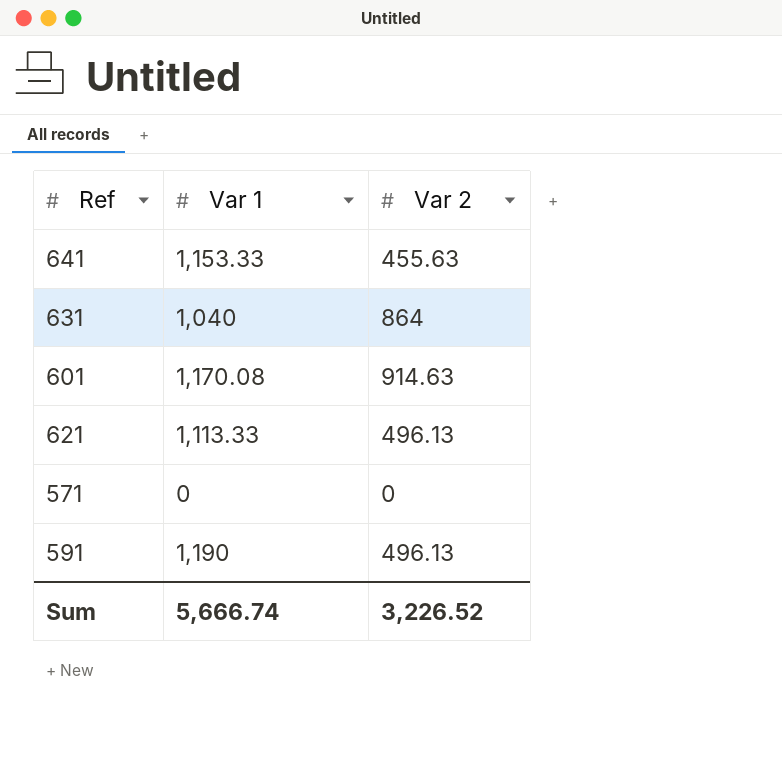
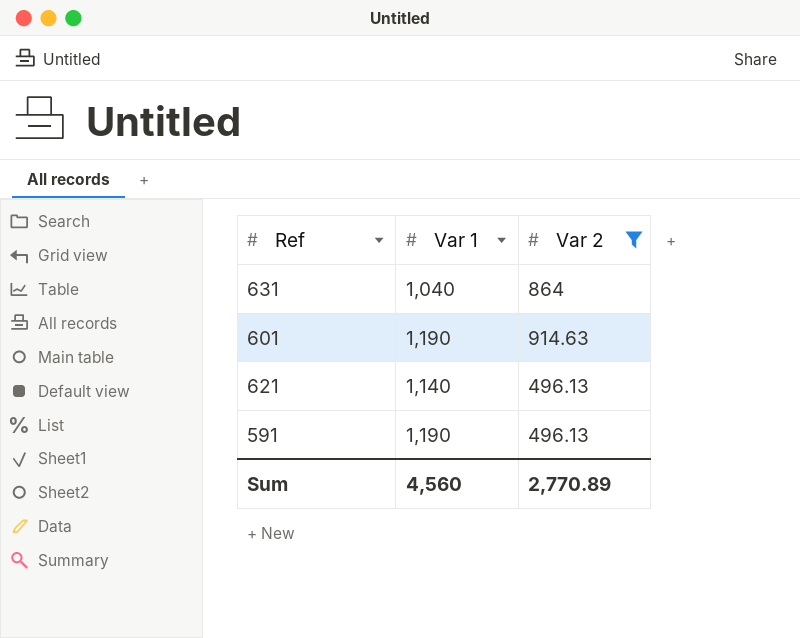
filter: none -> Var 2 >= 496.13
601 | Var 1: 1,170.08 -> 1,190
621 | Var 1: 1,113.33 -> 1,140
Sum | Var 1: 5,666.74 -> 4,560
Sum | Var 2: 3,226.52 -> 2,770.89

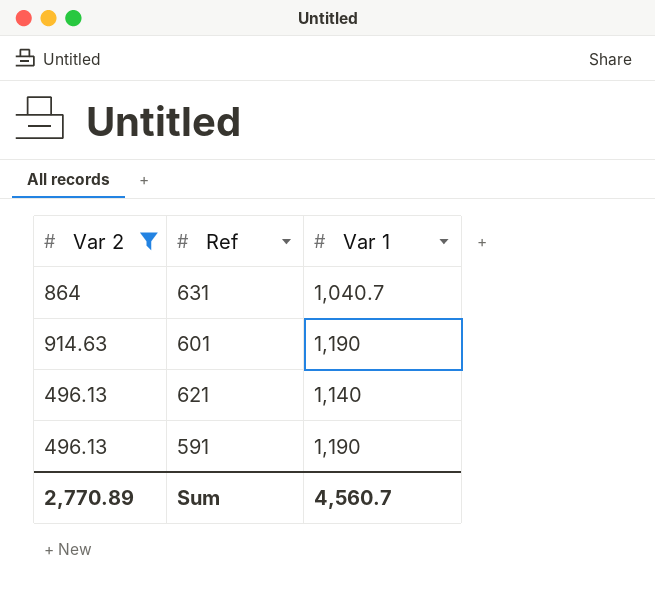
column Var 2 | position: 3 -> 1
631 | Var 1: 1,040 -> 1,040.7
Sum | Var 1: 4,560 -> 4,560.7

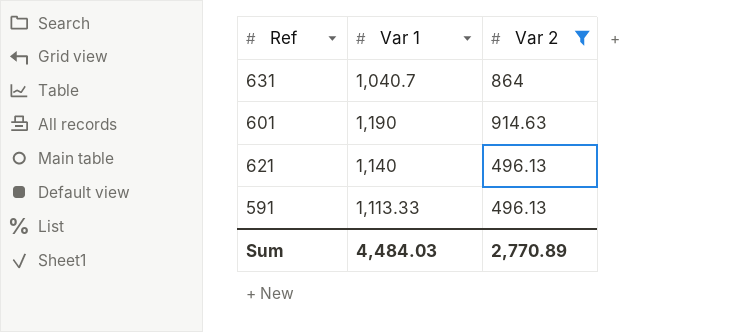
column Var 2 | position: 1 -> 3
591 | Var 1: 1,190 -> 1,113.33
Sum | Var 1: 4,560.7 -> 4,484.03

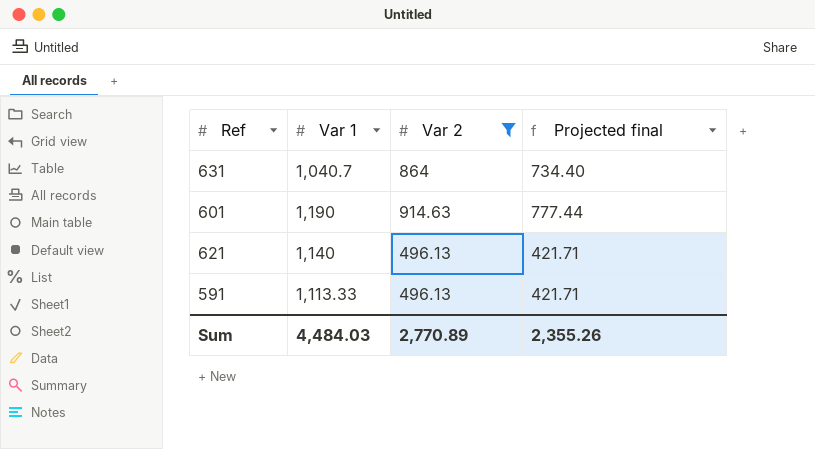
column Projected final | formula: none -> [Var 2] * 0.85

